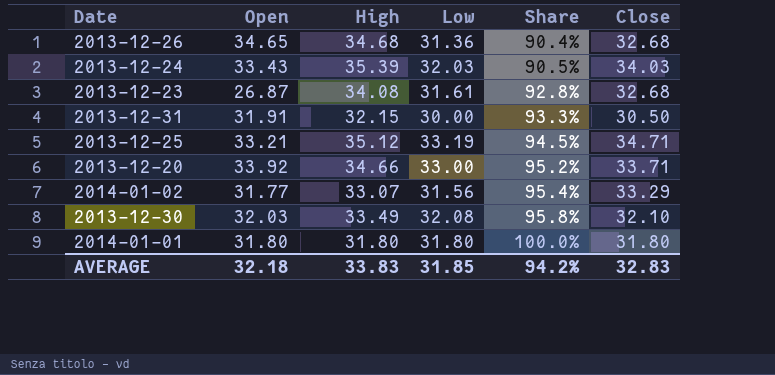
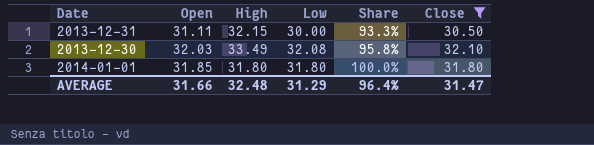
filter: none -> Close <= 32.10
2013-12-31 | Open: 31.91 -> 31.11
2014-01-01 | Open: 31.80 -> 31.85
AVERAGE | Open: 32.18 -> 31.66
AVERAGE | High: 33.83 -> 32.48
AVERAGE | Low: 31.85 -> 31.29
AVERAGE | Share: 94.2% -> 96.4%
AVERAGE | Close: 32.83 -> 31.47

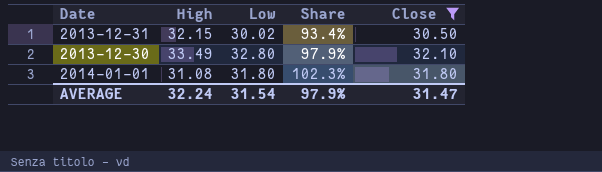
column Open | position: 2 -> none
2013-12-31 | Low: 30.00 -> 30.02
2013-12-31 | Share: 93.3% -> 93.4%
2013-12-30 | Low: 32.08 -> 32.80
2013-12-30 | Share: 95.8% -> 97.9%
2014-01-01 | High: 31.80 -> 31.08
2014-01-01 | Share: 100.0% -> 102.3%
AVERAGE | High: 32.48 -> 32.24
AVERAGE | Low: 31.29 -> 31.54
AVERAGE | Share: 96.4% -> 97.9%

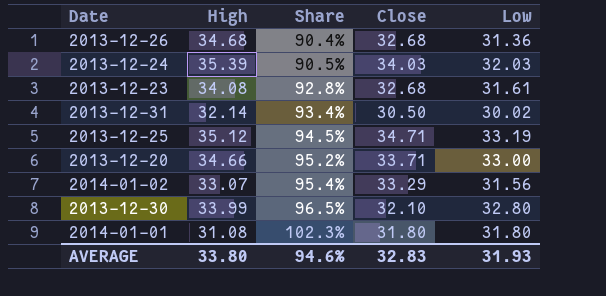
filter: Close <= 32.10 -> none
column Low | position: 3 -> 5
2013-12-31 | High: 32.15 -> 32.14
2013-12-30 | High: 33.49 -> 33.99
2013-12-30 | Share: 97.9% -> 96.5%
AVERAGE | High: 32.24 -> 33.80
AVERAGE | Share: 97.9% -> 94.6%
AVERAGE | Close: 31.47 -> 32.83
AVERAGE | Low: 31.54 -> 31.93

